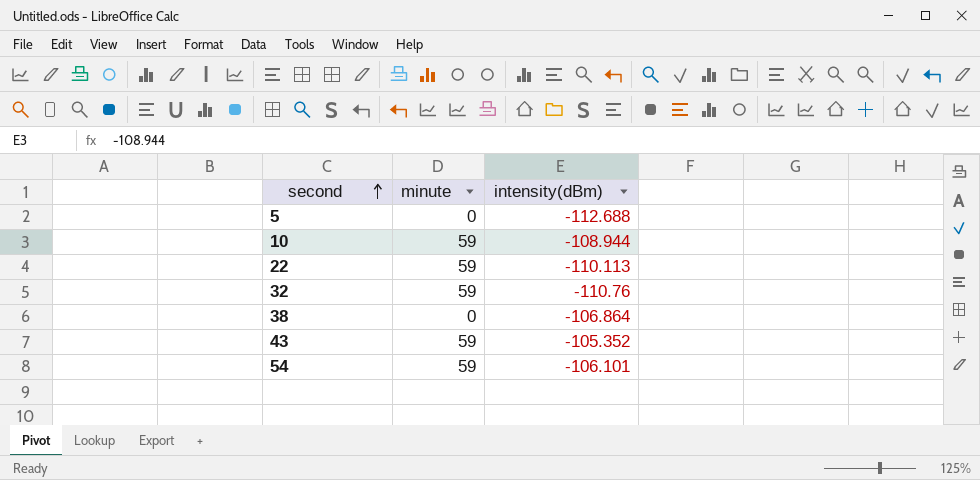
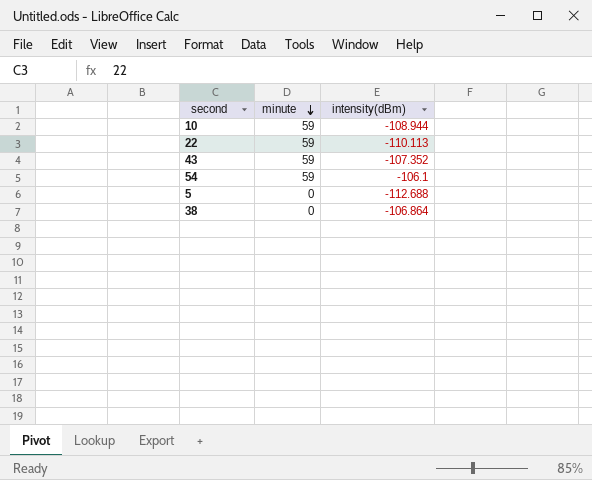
row order: second ascending -> minute descending
row 32: 59 | -110.76 -> none
43 | intensity(dBm): -105.352 -> -107.352
54 | intensity(dBm): -106.101 -> -106.1

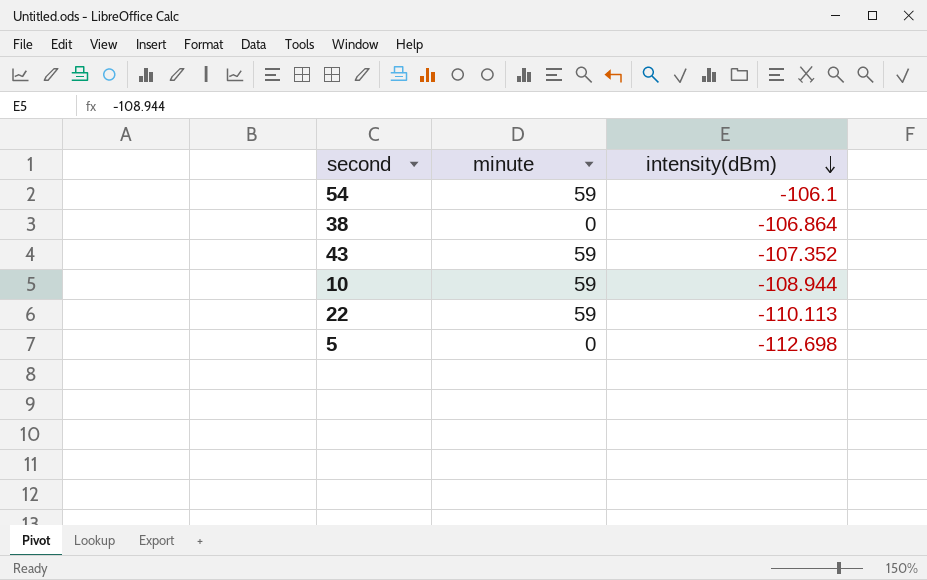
row order: minute descending -> intensity(dBm) descending
5 | intensity(dBm): -112.688 -> -112.698

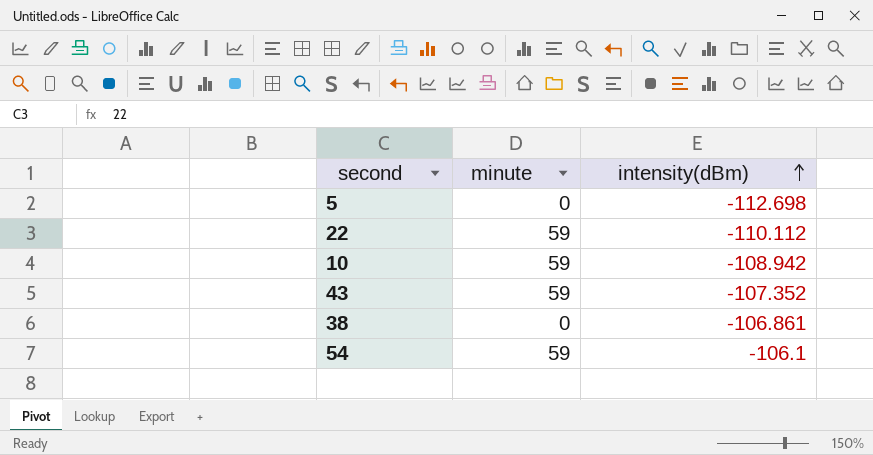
row order: intensity(dBm) descending -> intensity(dBm) ascending
22 | intensity(dBm): -110.113 -> -110.112
10 | intensity(dBm): -108.944 -> -108.942
38 | intensity(dBm): -106.864 -> -106.861

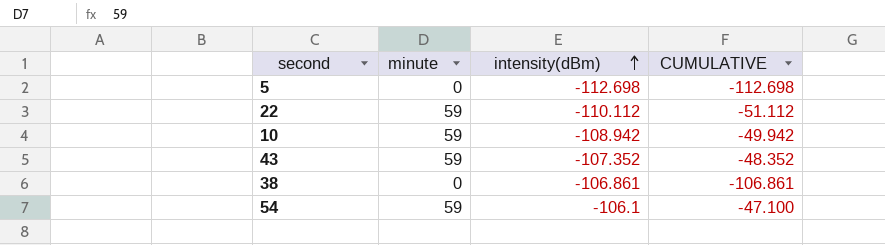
column CUMULATIVE | formula: none -> [minute] + [intensity(dBm)]

